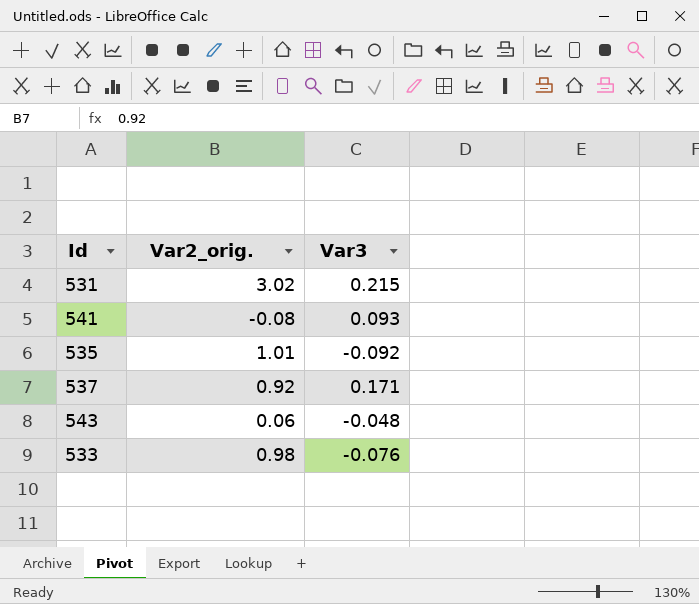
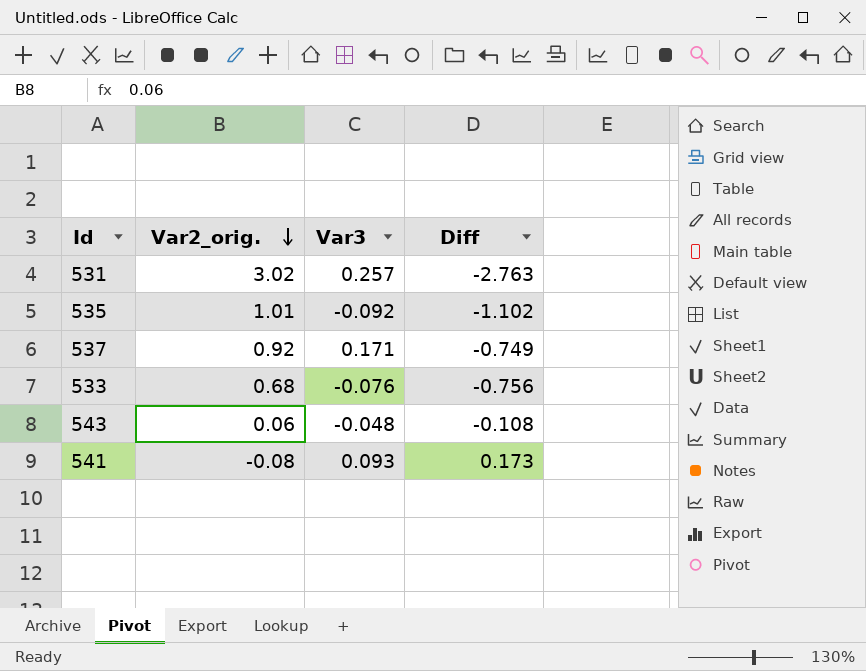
row order: none -> Var2_orig. descending
column Diff | formula: none -> [Var3] - [Var2_orig.]
531 | Var3: 0.215 -> 0.257
533 | Var2_orig.: 0.98 -> 0.68

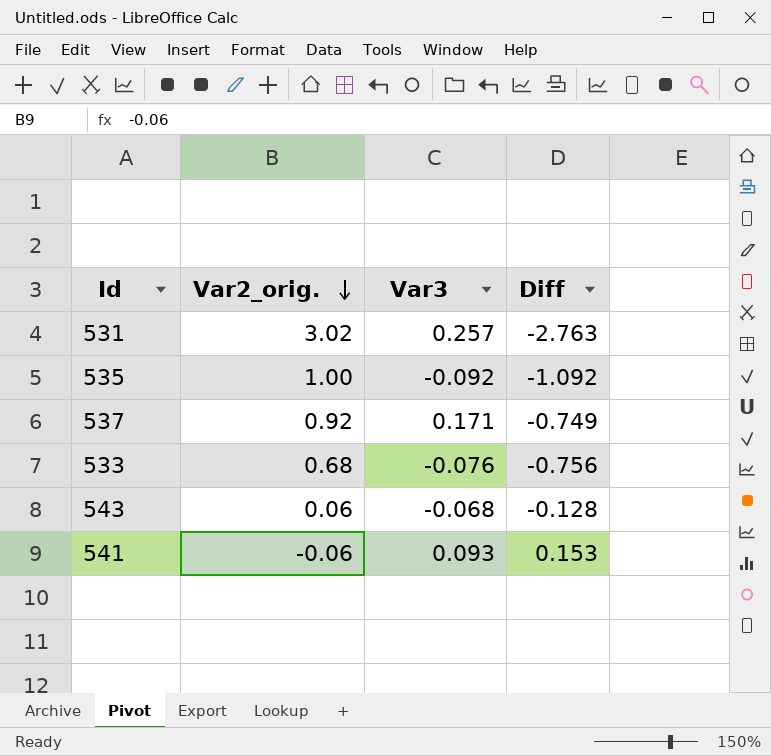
535 | Var2_orig.: 1.01 -> 1.00
535 | Diff: -1.102 -> -1.092
543 | Var3: -0.048 -> -0.068
543 | Diff: -0.108 -> -0.128
541 | Var2_orig.: -0.08 -> -0.06
541 | Diff: 0.173 -> 0.153

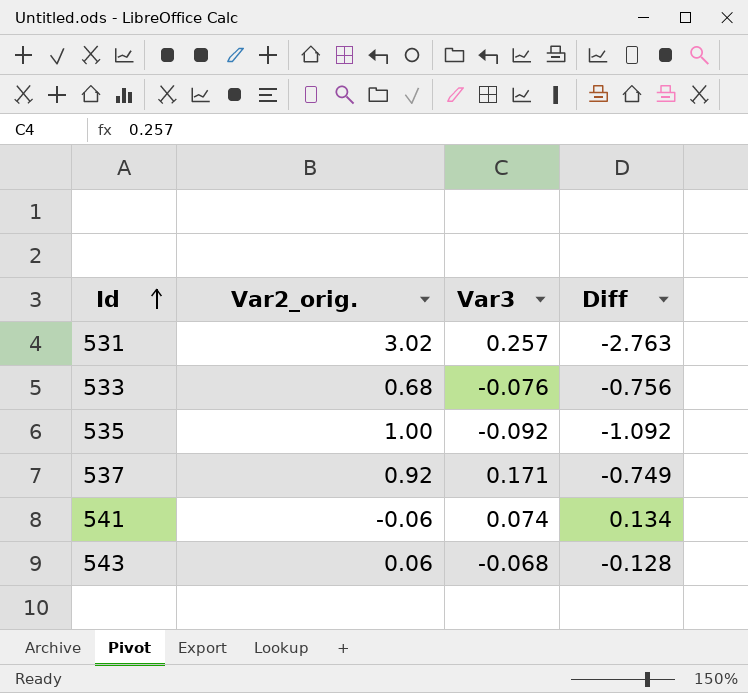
row order: Var2_orig. descending -> Id ascending
541 | Var3: 0.093 -> 0.074
541 | Diff: 0.153 -> 0.134

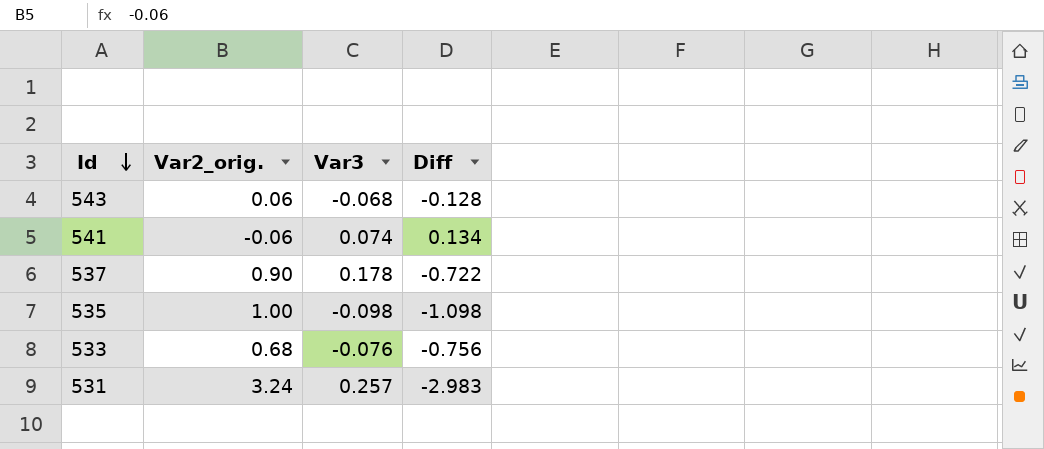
row order: Id ascending -> Id descending
537 | Var2_orig.: 0.92 -> 0.90
537 | Var3: 0.171 -> 0.178
537 | Diff: -0.749 -> -0.722
535 | Var3: -0.092 -> -0.098
535 | Diff: -1.092 -> -1.098
531 | Var2_orig.: 3.02 -> 3.24
531 | Diff: -2.763 -> -2.983

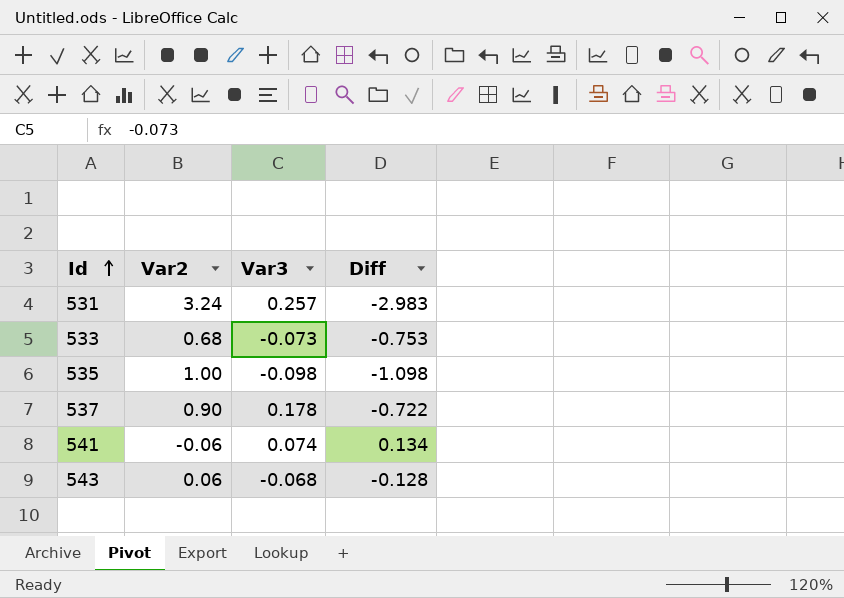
row order: Id descending -> Id ascending
column name: Var2_orig. -> Var2
533 | Var3: -0.076 -> -0.073
533 | Diff: -0.756 -> -0.753

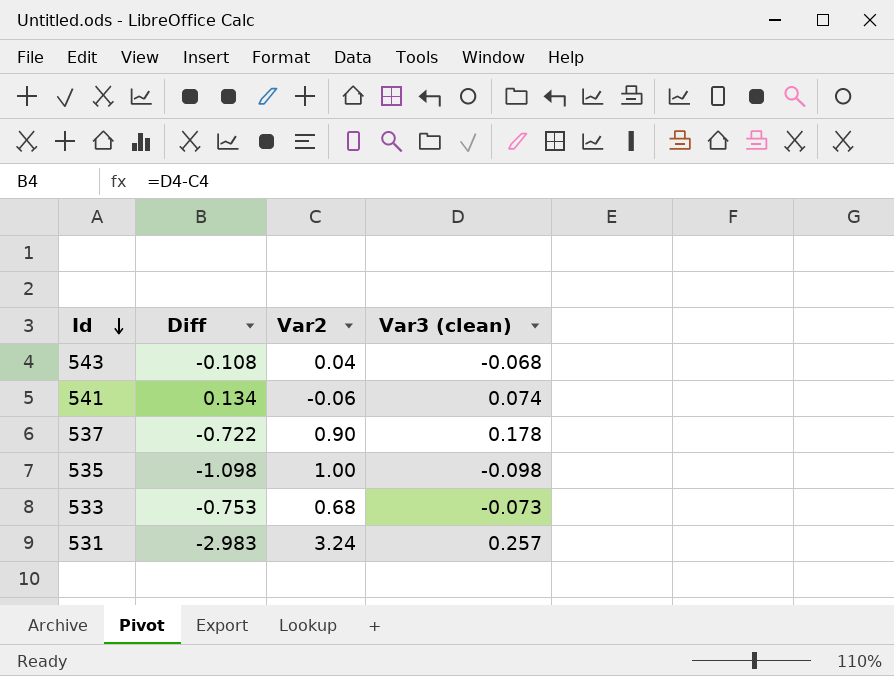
row order: Id ascending -> Id descending
column Diff | position: 4 -> 2
column name: Var3 -> Var3 (clean)
543 | Diff: -0.128 -> -0.108
543 | Var2: 0.06 -> 0.04

